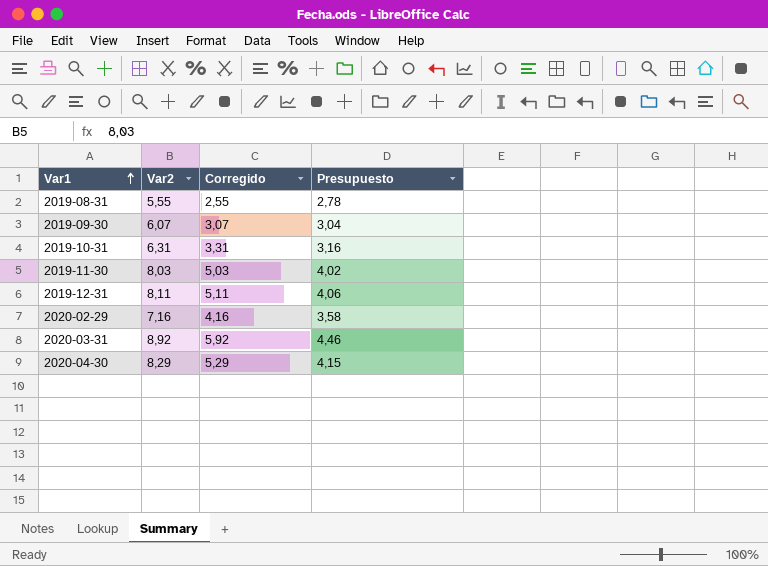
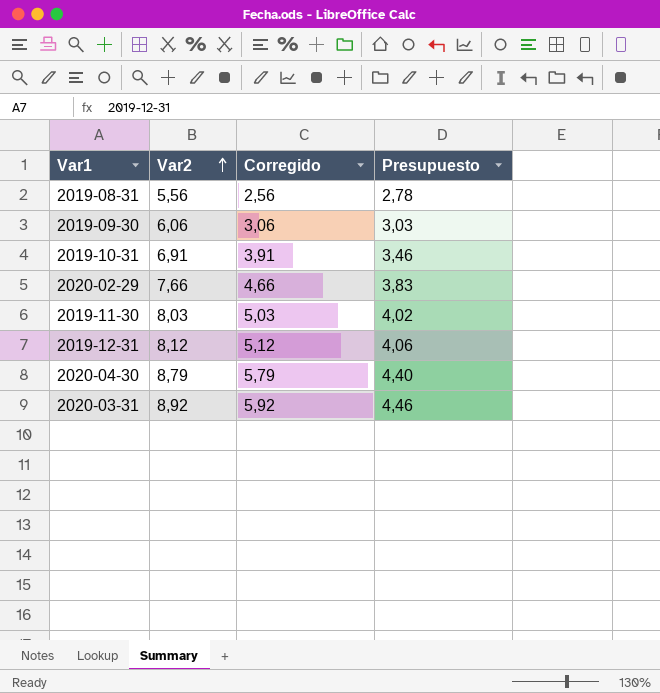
row order: Var1 ascending -> Var2 ascending
2019-08-31 | Var2: 5,55 -> 5,56
2019-08-31 | Corregido: 2,55 -> 2,56
2019-09-30 | Var2: 6,07 -> 6,06
2019-09-30 | Corregido: 3,07 -> 3,06
2019-09-30 | Presupuesto: 3,04 -> 3,03
2019-10-31 | Var2: 6,31 -> 6,91
2019-10-31 | Corregido: 3,31 -> 3,91
2019-10-31 | Presupuesto: 3,16 -> 3,46
2020-02-29 | Var2: 7,16 -> 7,66
2020-02-29 | Corregido: 4,16 -> 4,66
2020-02-29 | Presupuesto: 3,58 -> 3,83
2019-12-31 | Var2: 8,11 -> 8,12
2019-12-31 | Corregido: 5,11 -> 5,12
2020-04-30 | Var2: 8,29 -> 8,79
2020-04-30 | Corregido: 5,29 -> 5,79
2020-04-30 | Presupuesto: 4,15 -> 4,40

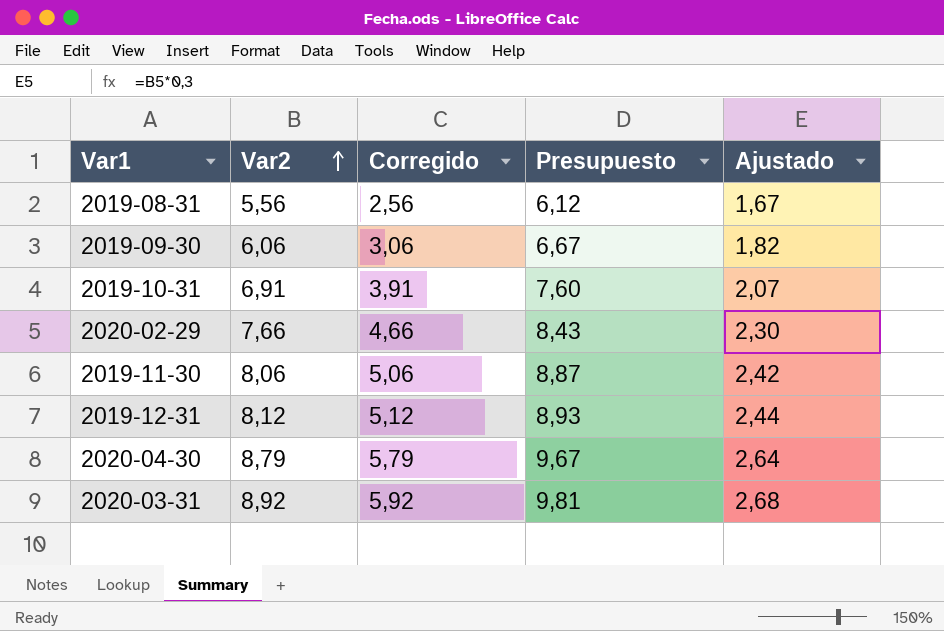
column Presupuesto | formula: [Var2] * 0,5 -> [Var2] * 1,1
column Ajustado | formula: none -> [Var2] * 0,3
2019-11-30 | Var2: 8,03 -> 8,06
2019-11-30 | Corregido: 5,03 -> 5,06

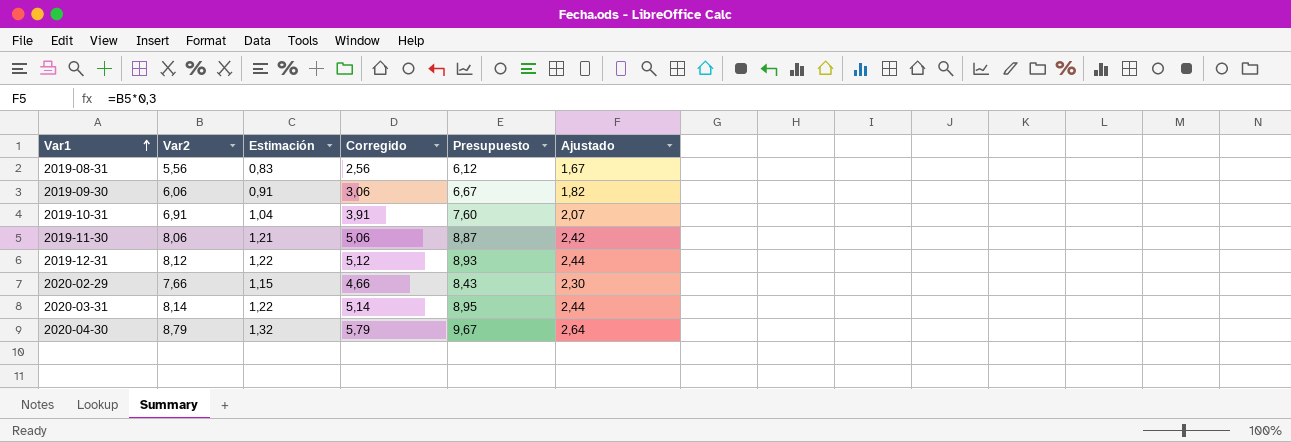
row order: Var2 ascending -> Var1 ascending
column Estimación | formula: none -> [Var2] * 0,15
2020-03-31 | Var2: 8,92 -> 8,14
2020-03-31 | Corregido: 5,92 -> 5,14
2020-03-31 | Presupuesto: 9,81 -> 8,95
2020-03-31 | Ajustado: 2,68 -> 2,44

